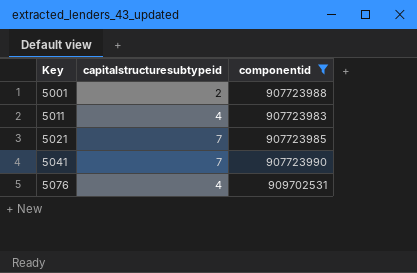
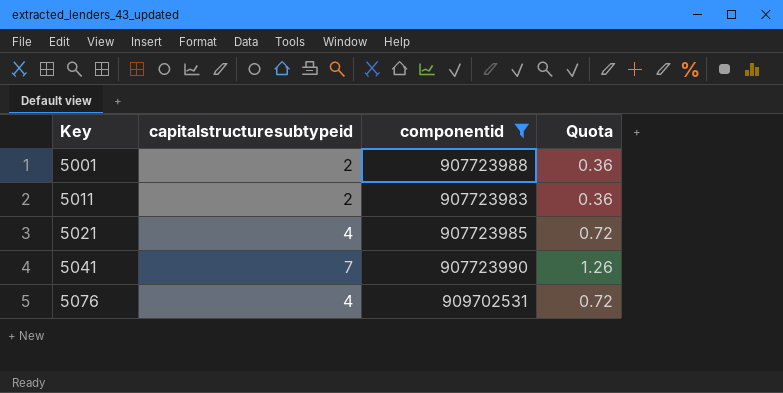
column Quota | formula: none -> [capitalstructuresubtypeid] * 0.18
5011 | capitalstructuresubtypeid: 4 -> 2
5021 | capitalstructuresubtypeid: 7 -> 4

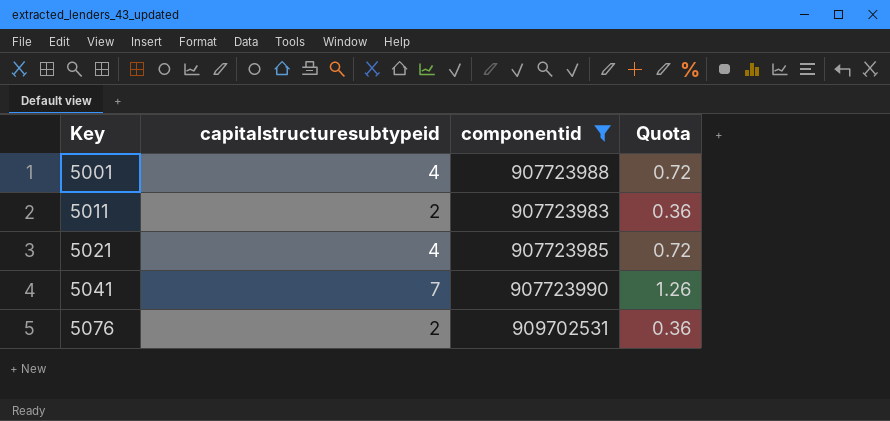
5001 | capitalstructuresubtypeid: 2 -> 4
5001 | Quota: 0.36 -> 0.72
5076 | capitalstructuresubtypeid: 4 -> 2
5076 | Quota: 0.72 -> 0.36

